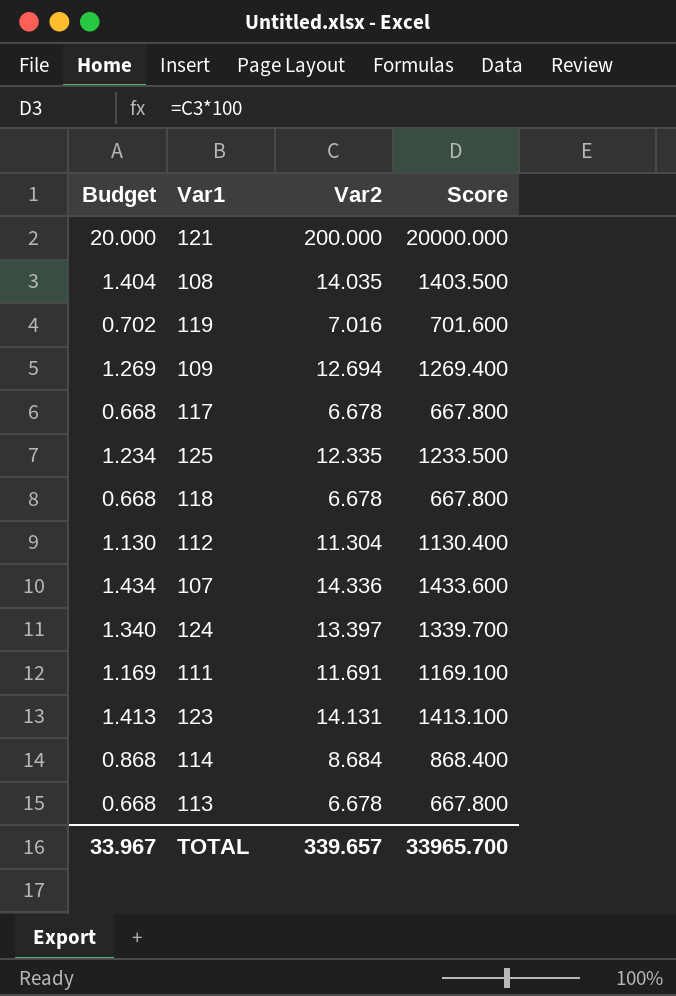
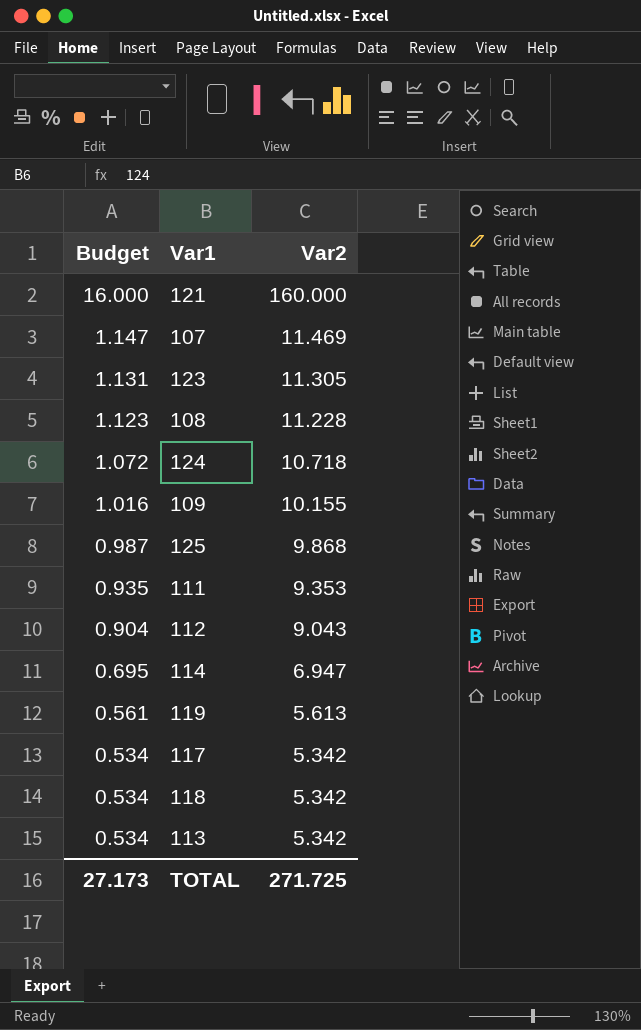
row order: none -> Budget descending
column Score | formula: [Var2] * 100 -> none
121 | Budget: 20.000 -> 16.000
121 | Var2: 200.000 -> 160.000
107 | Budget: 1.434 -> 1.147
107 | Var2: 14.336 -> 11.469
123 | Budget: 1.413 -> 1.131
123 | Var2: 14.131 -> 11.305
108 | Budget: 1.404 -> 1.123
108 | Var2: 14.035 -> 11.228
124 | Budget: 1.340 -> 1.072
124 | Var2: 13.397 -> 10.718
109 | Budget: 1.269 -> 1.016
109 | Var2: 12.694 -> 10.155
125 | Budget: 1.234 -> 0.987
125 | Var2: 12.335 -> 9.868
111 | Budget: 1.169 -> 0.935
111 | Var2: 11.691 -> 9.353
112 | Budget: 1.130 -> 0.904
112 | Var2: 11.304 -> 9.043
114 | Budget: 0.868 -> 0.695
114 | Var2: 8.684 -> 6.947
119 | Budget: 0.702 -> 0.561
119 | Var2: 7.016 -> 5.613
117 | Budget: 0.668 -> 0.534
117 | Var2: 6.678 -> 5.342
118 | Budget: 0.668 -> 0.534
118 | Var2: 6.678 -> 5.342
113 | Budget: 0.668 -> 0.534
113 | Var2: 6.678 -> 5.342
TOTAL | Budget: 33.967 -> 27.173
TOTAL | Var2: 339.657 -> 271.725

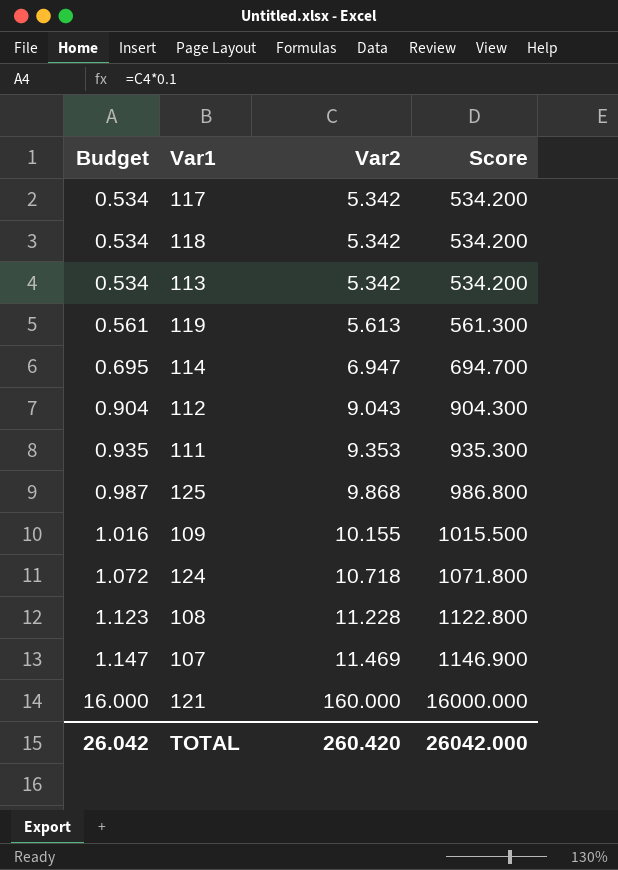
row order: Budget descending -> Budget ascending
column Score | formula: none -> [Var2] * 100
row 123: 1.131 | 11.305 -> none
TOTAL | Budget: 27.173 -> 26.042
TOTAL | Var2: 271.725 -> 260.420

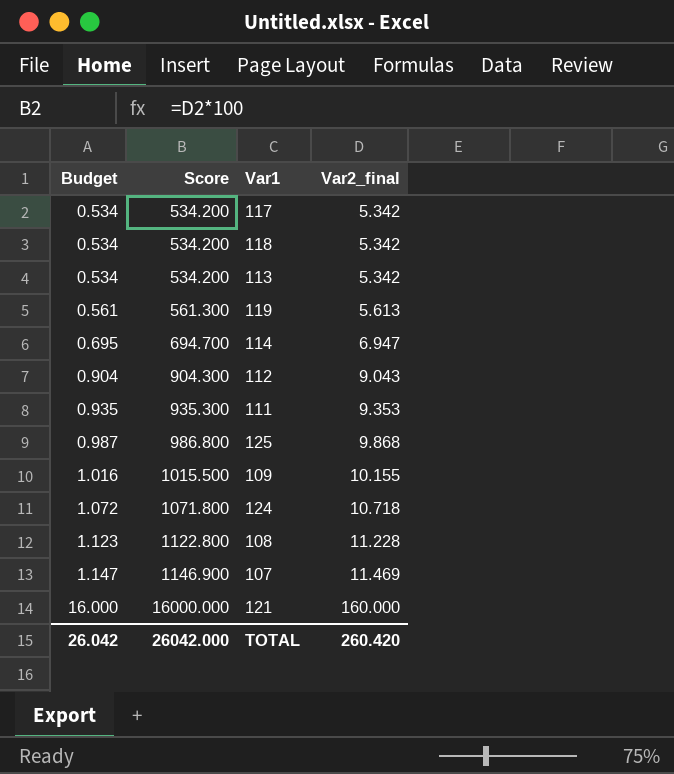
column Score | position: 4 -> 2
column name: Var2 -> Var2_final

